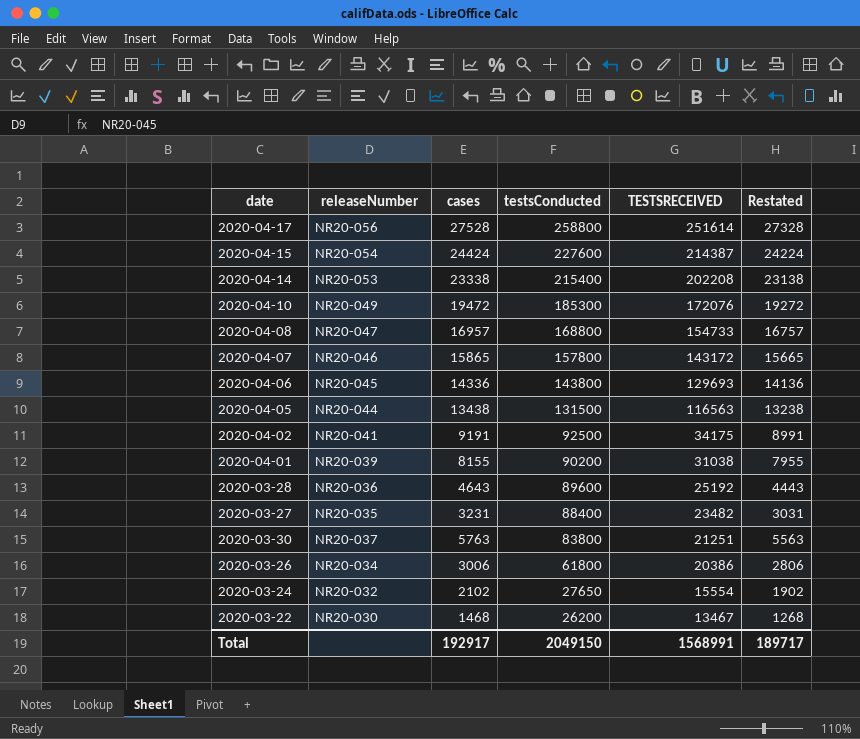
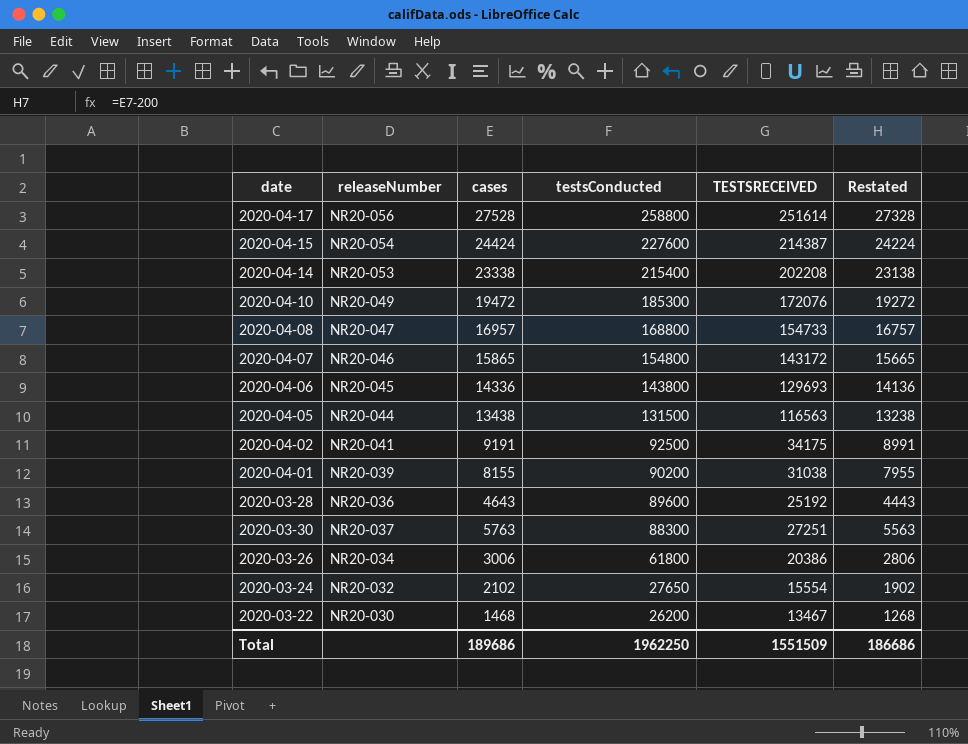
row 2020-03-27: NR20-035 | 3231 | 88400 | 23482 | 3031 -> none
2020-04-07 | testsConducted: 157800 -> 154800
2020-03-30 | testsConducted: 83800 -> 88300
2020-03-30 | TESTSRECEIVED: 21251 -> 27251
Total | cases: 192917 -> 189686
Total | testsConducted: 2049150 -> 1962250
Total | TESTSRECEIVED: 1568991 -> 1551509
Total | Restated: 189717 -> 186686

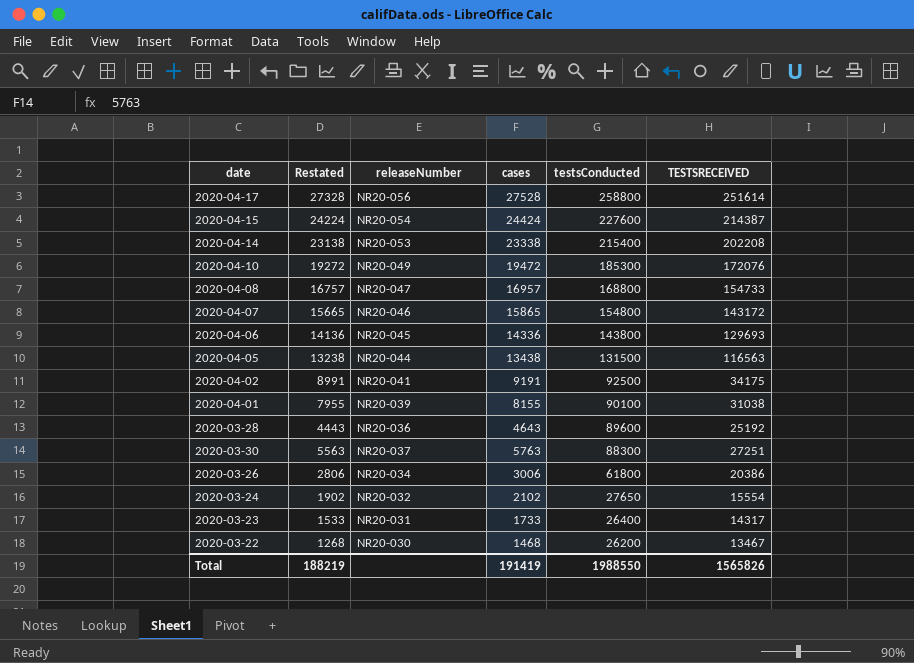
column Restated | position: 6 -> 2
2020-04-01 | testsConducted: 90200 -> 90100
row 2020-03-23: none -> 1533 | NR20-031 | 1733 | 26400 | 14317
Total | Restated: 186686 -> 188219
Total | cases: 189686 -> 191419
Total | testsConducted: 1962250 -> 1988550
Total | TESTSRECEIVED: 1551509 -> 1565826

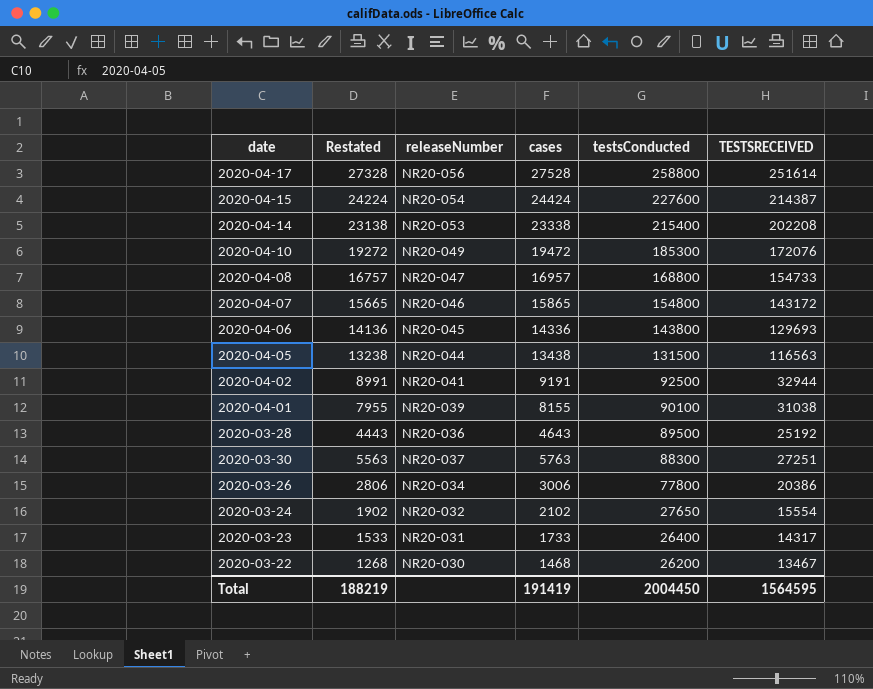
2020-04-02 | TESTSRECEIVED: 34175 -> 32944
2020-03-28 | testsConducted: 89600 -> 89500
2020-03-26 | testsConducted: 61800 -> 77800
Total | testsConducted: 1988550 -> 2004450
Total | TESTSRECEIVED: 1565826 -> 1564595

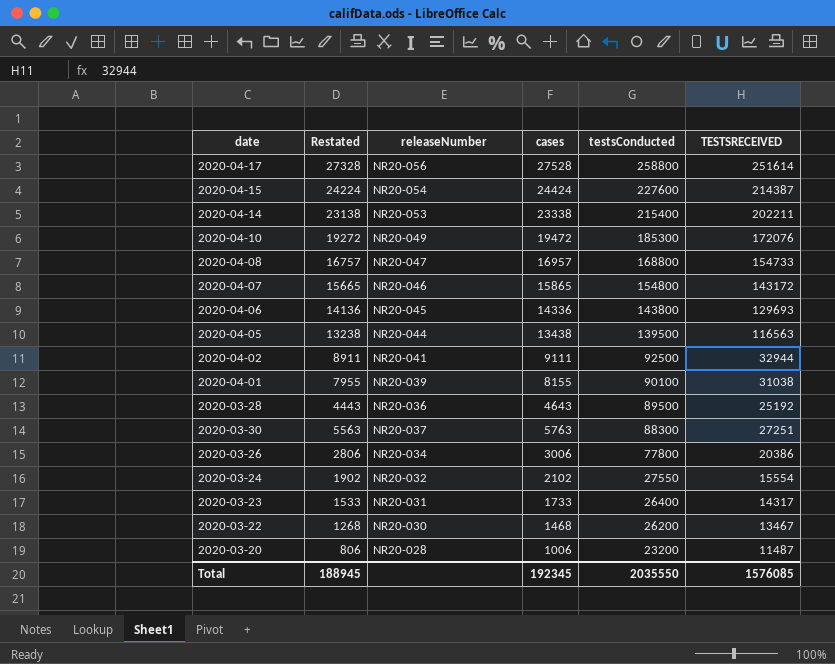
2020-04-14 | TESTSRECEIVED: 202208 -> 202211
2020-04-05 | testsConducted: 131500 -> 139500
2020-04-02 | Restated: 8991 -> 8911
2020-04-02 | cases: 9191 -> 9111
2020-03-24 | testsConducted: 27650 -> 27550
row 2020-03-20: none -> 806 | NR20-028 | 1006 | 23200 | 11487
Total | Restated: 188219 -> 188945
Total | cases: 191419 -> 192345
Total | testsConducted: 2004450 -> 2035550
Total | TESTSRECEIVED: 1564595 -> 1576085

